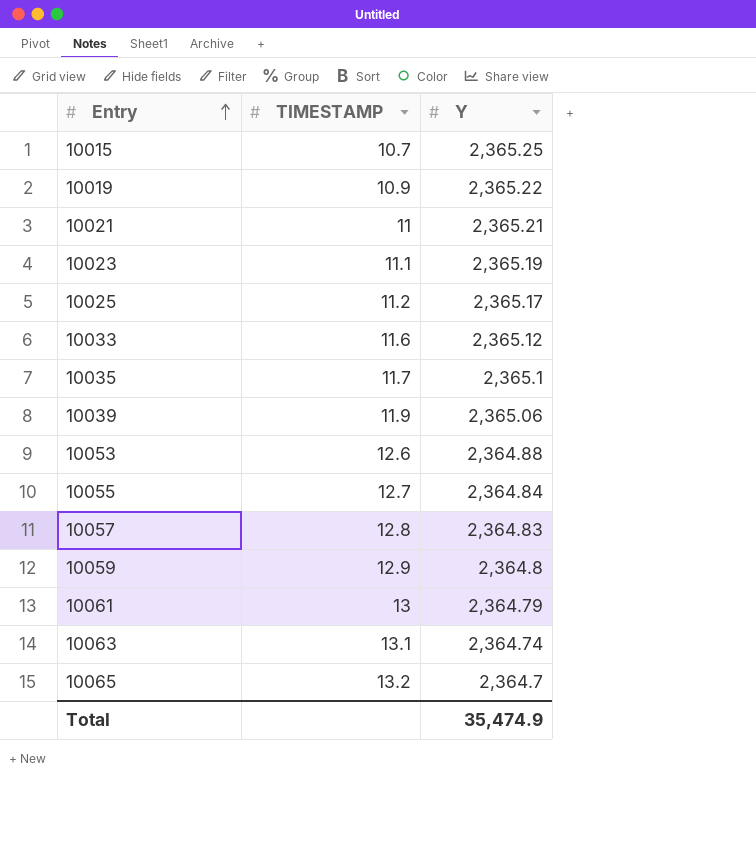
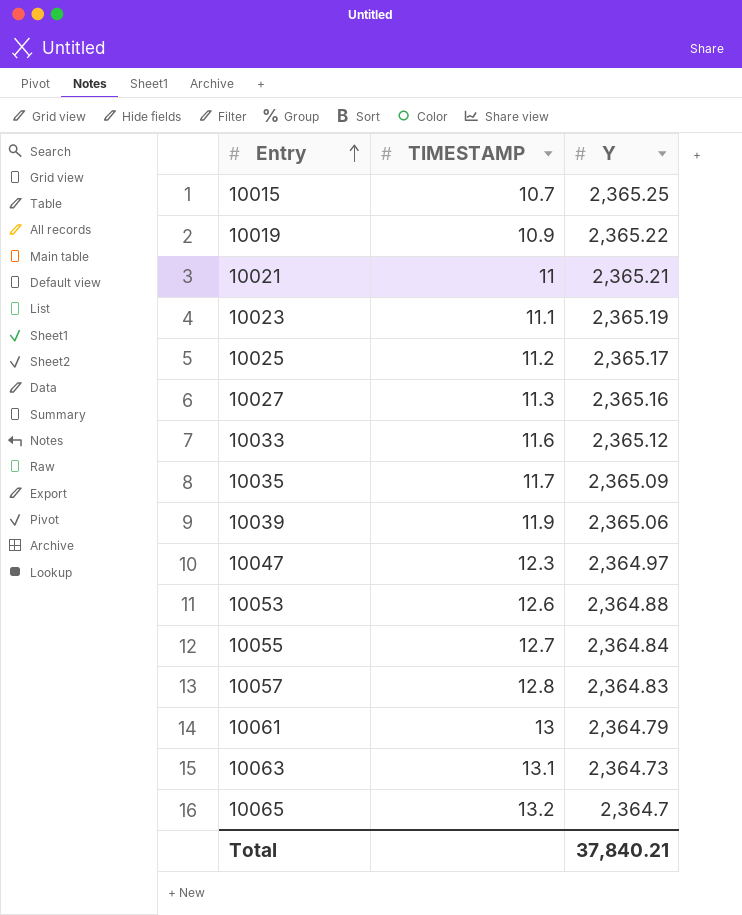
row 10059: 12.9 | 2,364.8 -> none
row 10027: none -> 11.3 | 2,365.16
10035 | Y: 2,365.1 -> 2,365.09
row 10047: none -> 12.3 | 2,364.97
10063 | Y: 2,364.74 -> 2,364.73
Total | Y: 35,474.9 -> 37,840.21

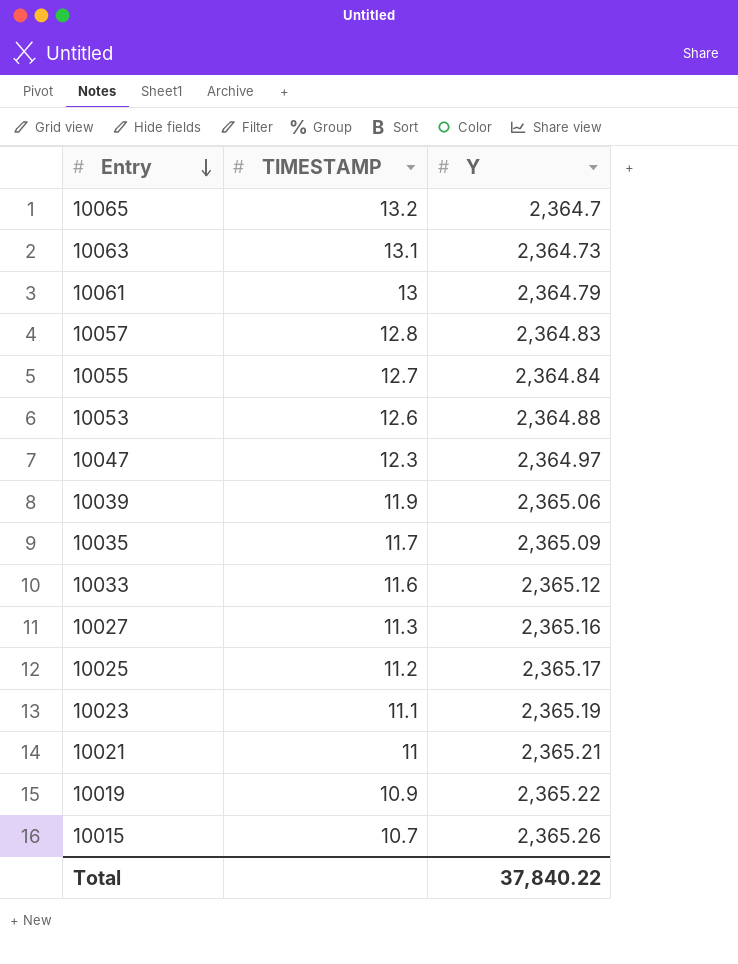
row order: Entry ascending -> Entry descending
10015 | Y: 2,365.25 -> 2,365.26
Total | Y: 37,840.21 -> 37,840.22

